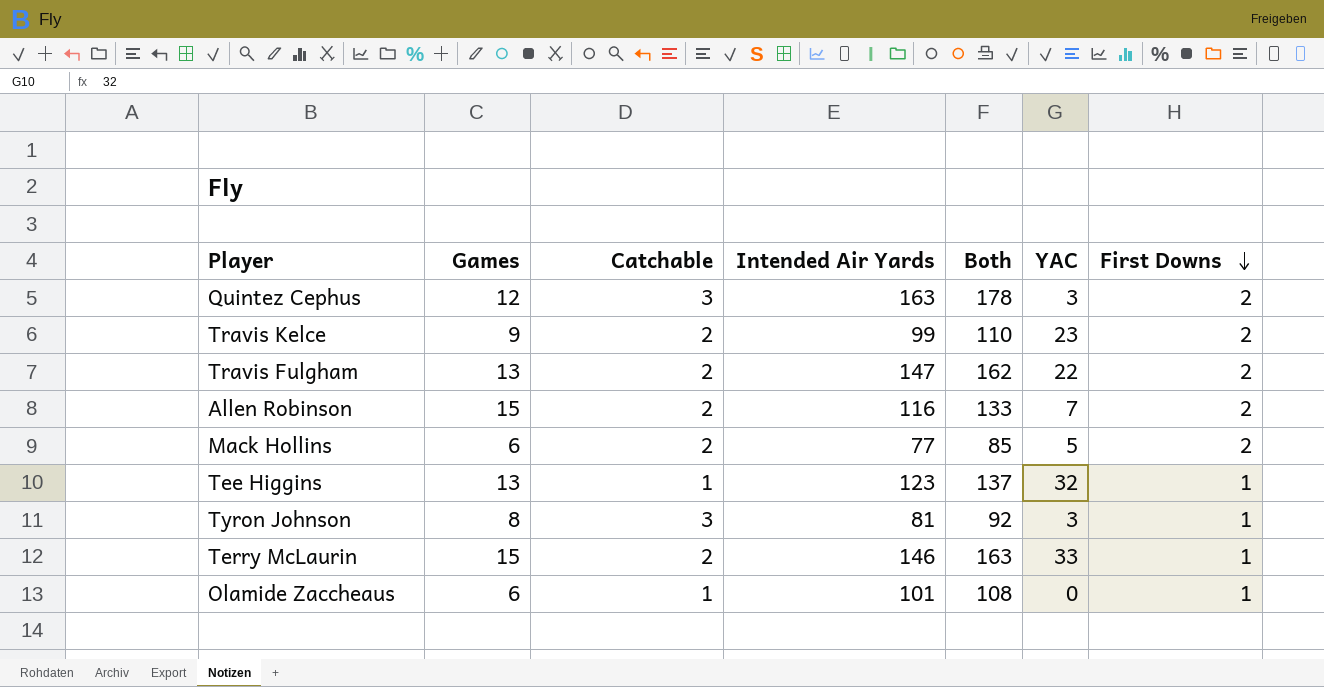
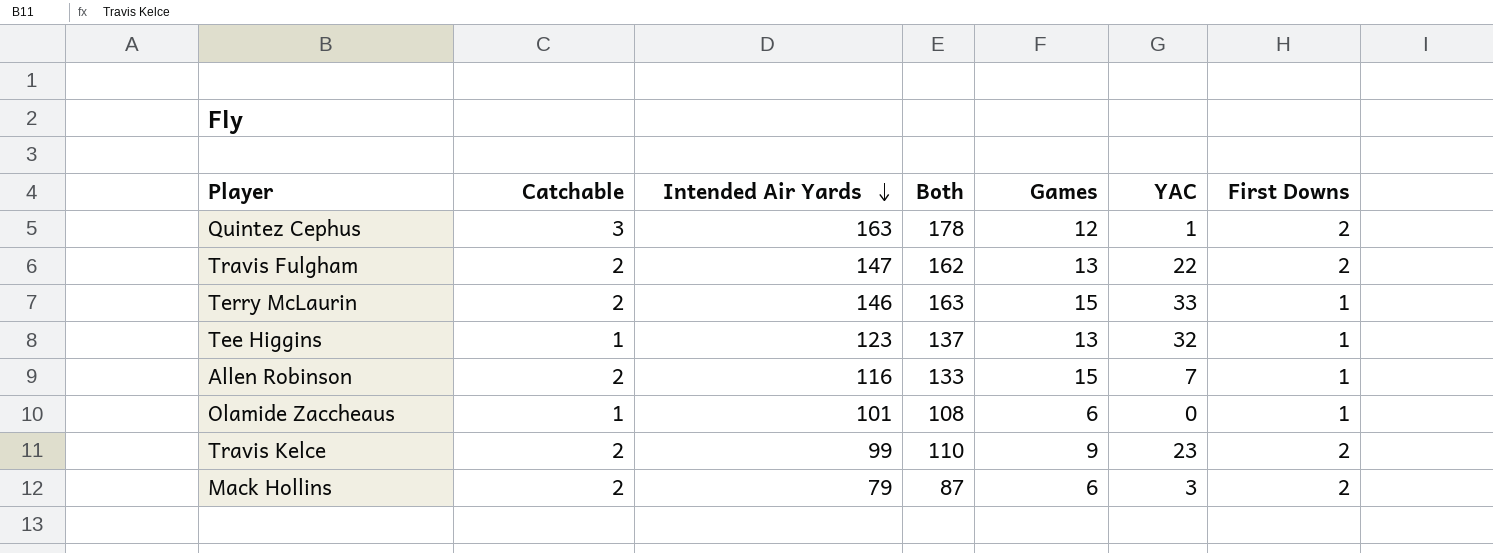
row order: First Downs descending -> Intended Air Yards descending
column Games | position: 2 -> 5
row Tyron Johnson: 8 | 3 | 81 | 92 | 3 | 1 -> none
Quintez Cephus | YAC: 3 -> 1
Allen Robinson | First Downs: 2 -> 1
Mack Hollins | Intended Air Yards: 77 -> 79
Mack Hollins | Both: 85 -> 87
Mack Hollins | YAC: 5 -> 3

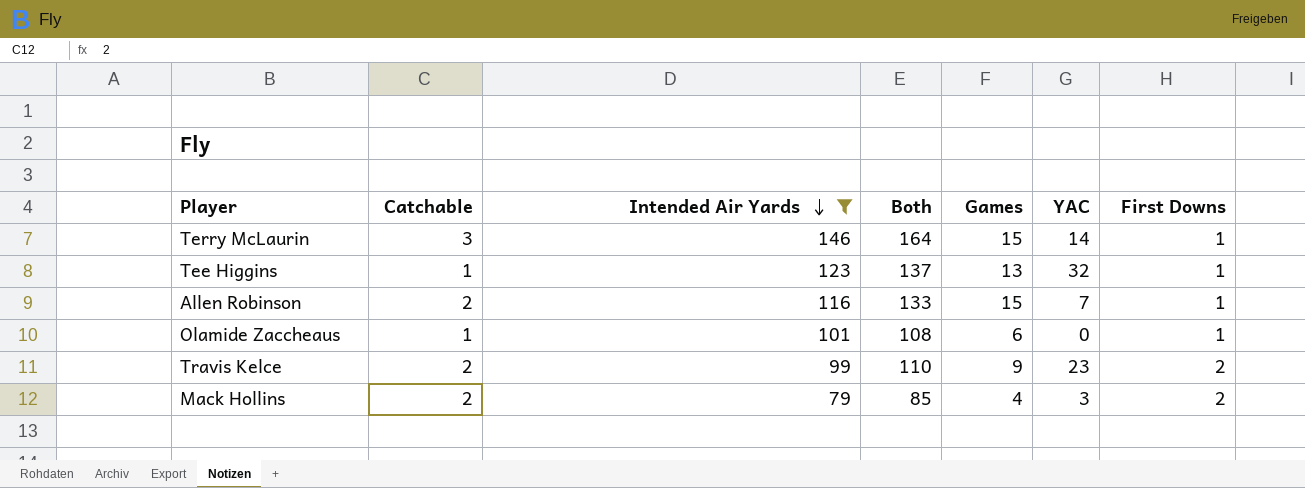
filter: none -> Intended Air Yards <= 146
Terry McLaurin | Catchable: 2 -> 3
Terry McLaurin | Both: 163 -> 164
Terry McLaurin | YAC: 33 -> 14
Mack Hollins | Both: 87 -> 85
Mack Hollins | Games: 6 -> 4

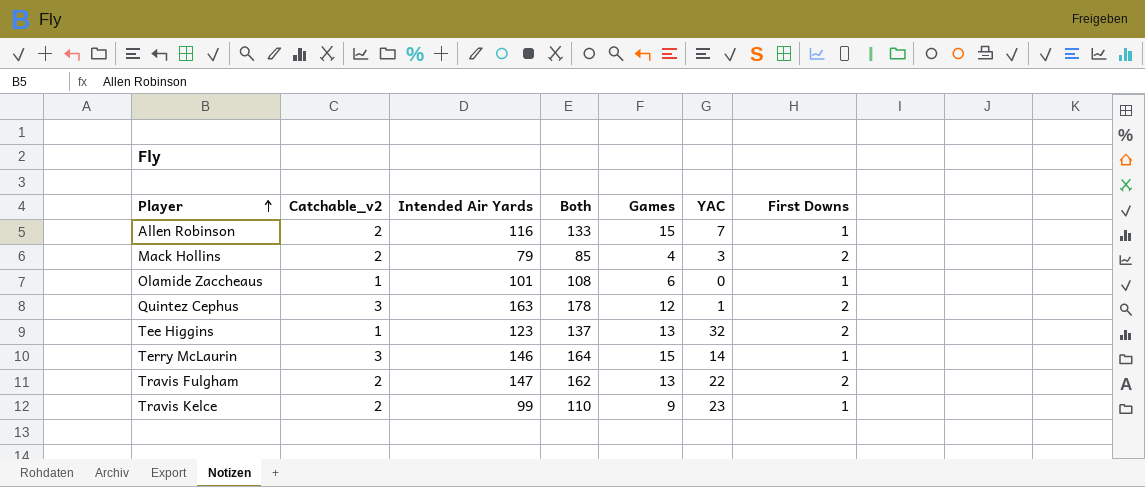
filter: Intended Air Yards <= 146 -> none
row order: Intended Air Yards descending -> Player ascending
column name: Catchable -> Catchable_v2
Tee Higgins | First Downs: 1 -> 2
Travis Kelce | First Downs: 2 -> 1

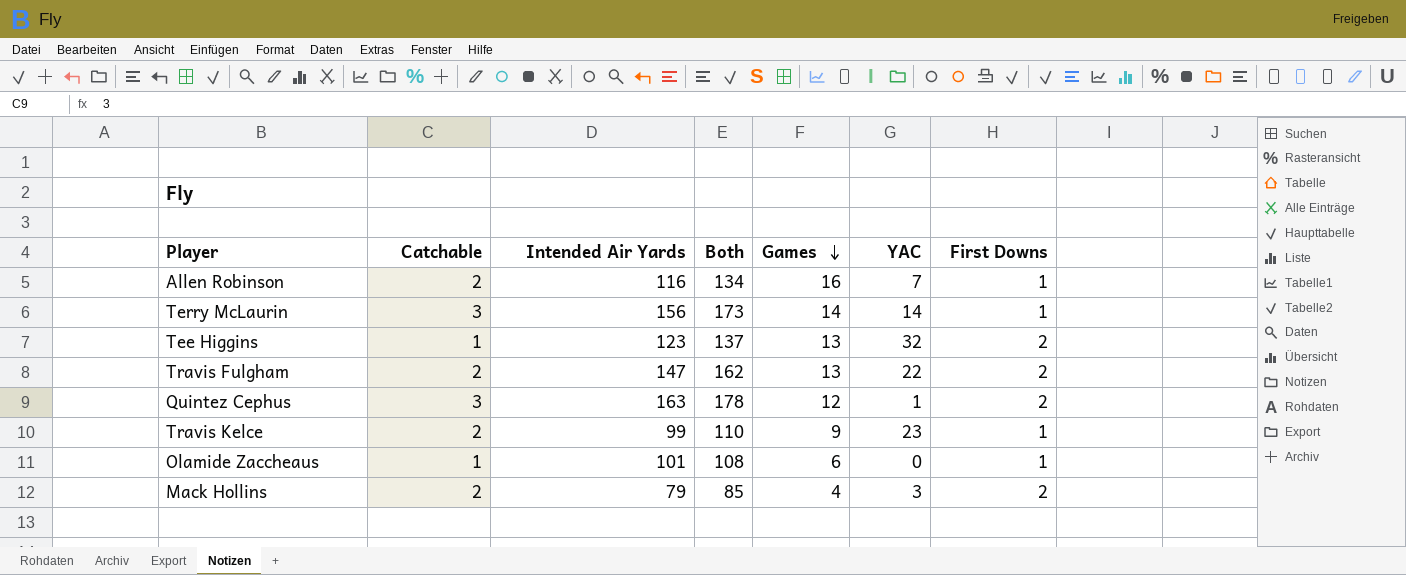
row order: Player ascending -> Games descending
column name: Catchable_v2 -> Catchable
Allen Robinson | Both: 133 -> 134
Allen Robinson | Games: 15 -> 16
Terry McLaurin | Intended Air Yards: 146 -> 156
Terry McLaurin | Both: 164 -> 173
Terry McLaurin | Games: 15 -> 14

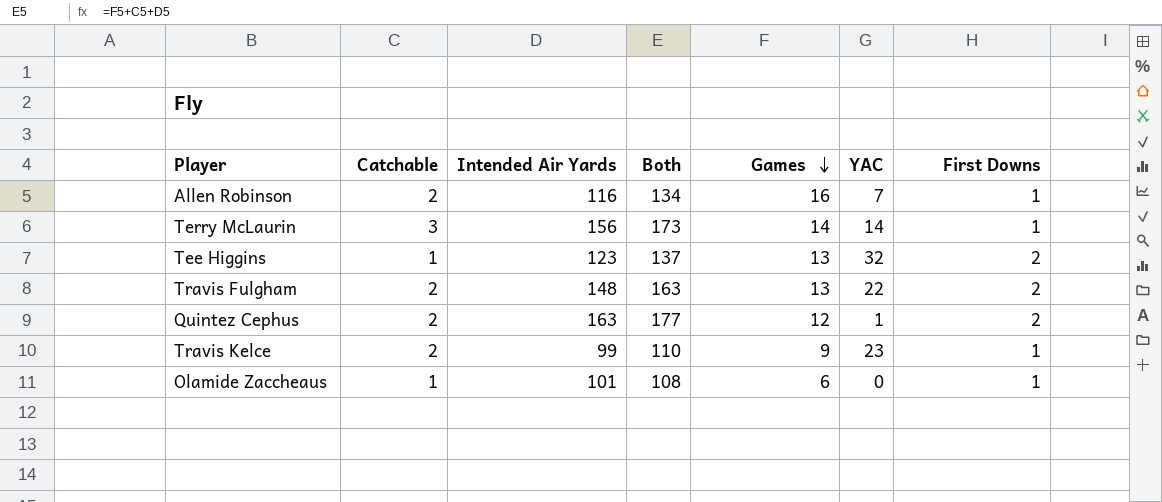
row Mack Hollins: 2 | 79 | 85 | 4 | 3 | 2 -> none
Travis Fulgham | Intended Air Yards: 147 -> 148
Travis Fulgham | Both: 162 -> 163
Quintez Cephus | Catchable: 3 -> 2
Quintez Cephus | Both: 178 -> 177

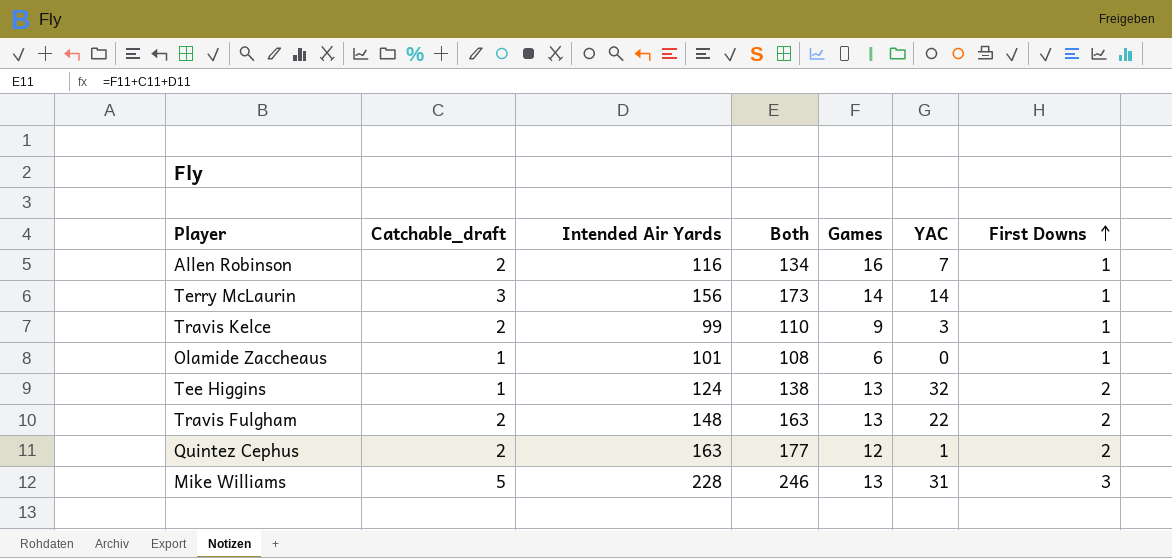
row order: Games descending -> First Downs ascending
column name: Catchable -> Catchable_draft
Travis Kelce | YAC: 23 -> 3
Tee Higgins | Intended Air Yards: 123 -> 124
Tee Higgins | Both: 137 -> 138
row Mike Williams: none -> 5 | 228 | 246 | 13 | 31 | 3

